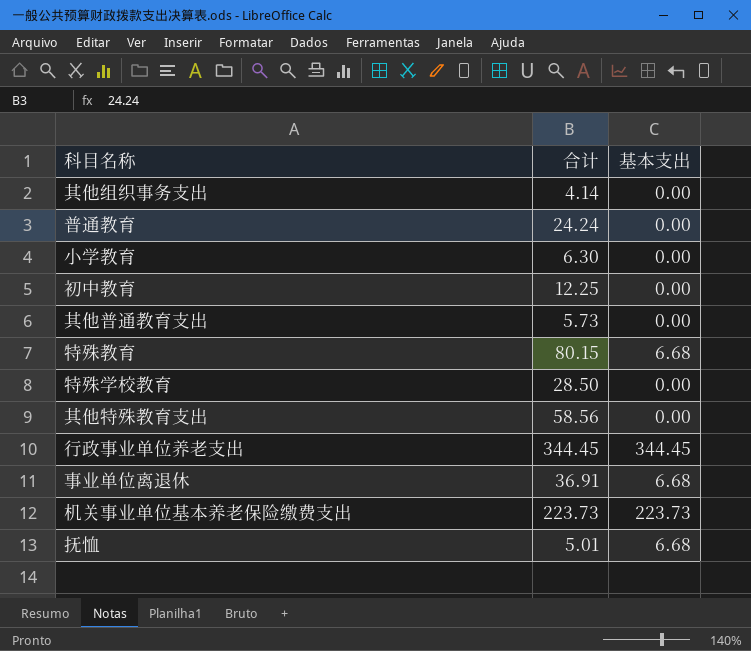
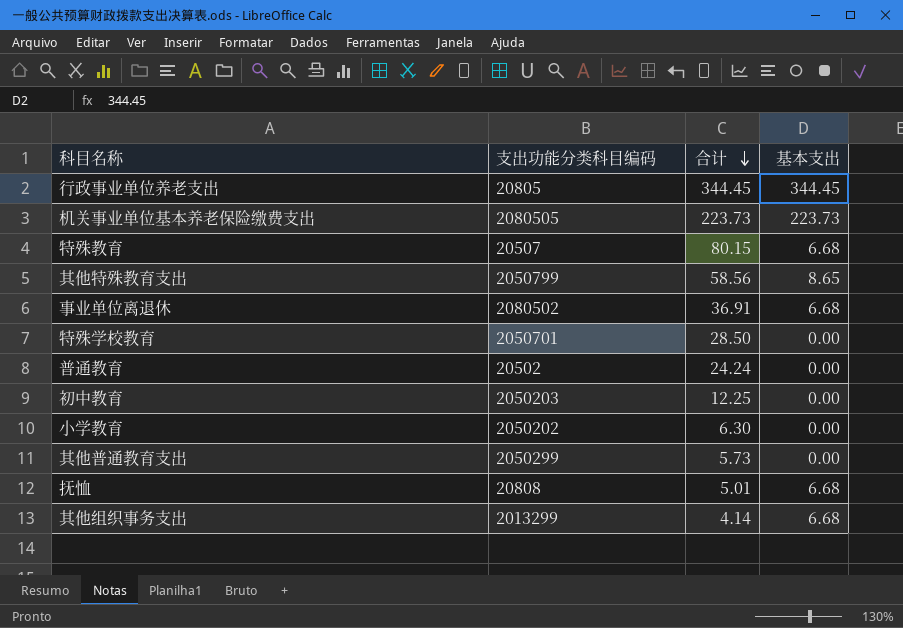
row order: none -> 合计 descending
column 支出功能分类科目编码 | position: none -> 2
其他特殊教育支出 | 基本支出: 0.00 -> 8.65
其他组织事务支出 | 基本支出: 0.00 -> 6.68

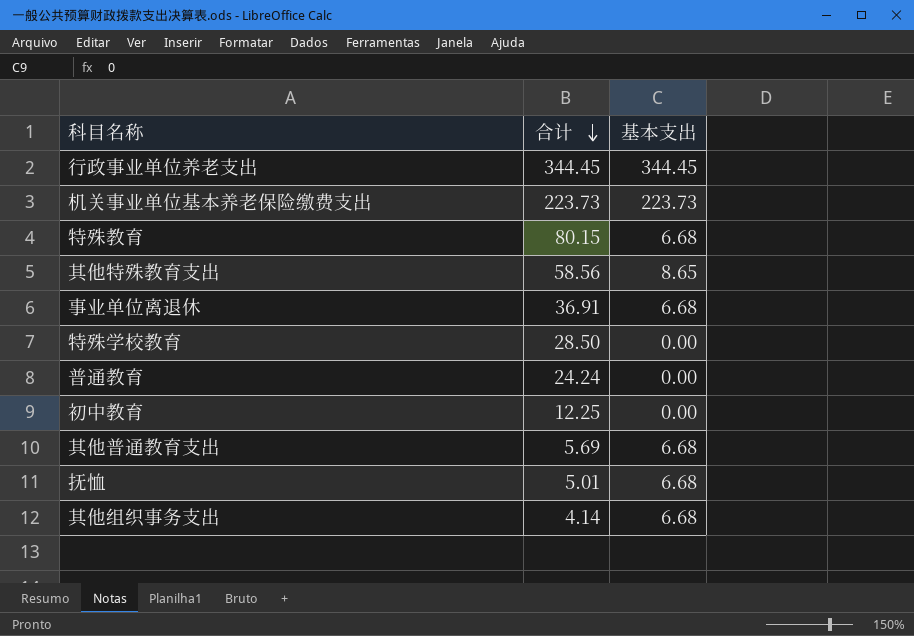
column 支出功能分类科目编码 | position: 2 -> none
row 小学教育: 2050202 | 6.30 | 0.00 -> none
其他普通教育支出 | 合计: 5.73 -> 5.69
其他普通教育支出 | 基本支出: 0.00 -> 6.68

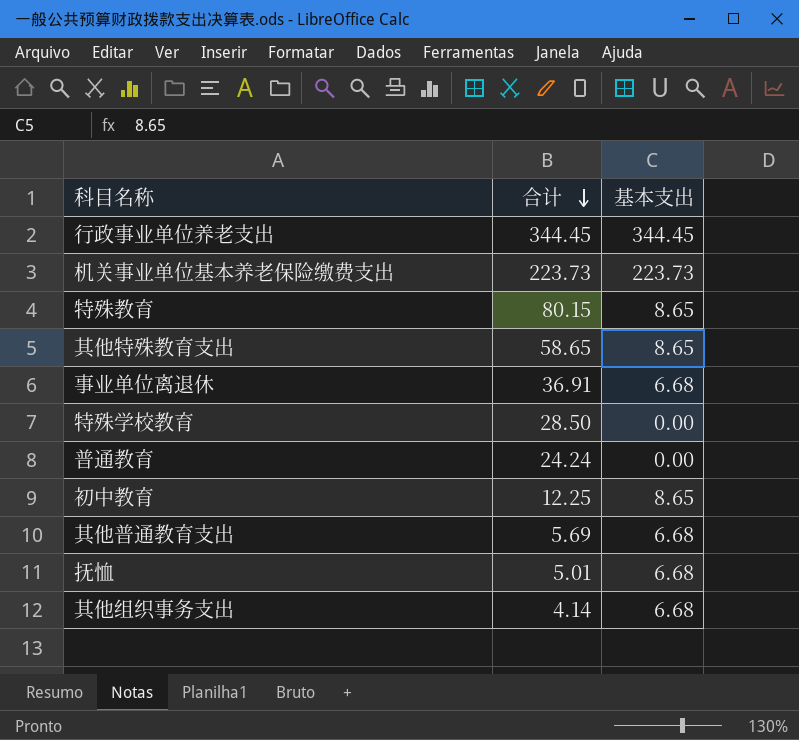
特殊教育 | 基本支出: 6.68 -> 8.65
其他特殊教育支出 | 合计: 58.56 -> 58.65
初中教育 | 基本支出: 0.00 -> 8.65

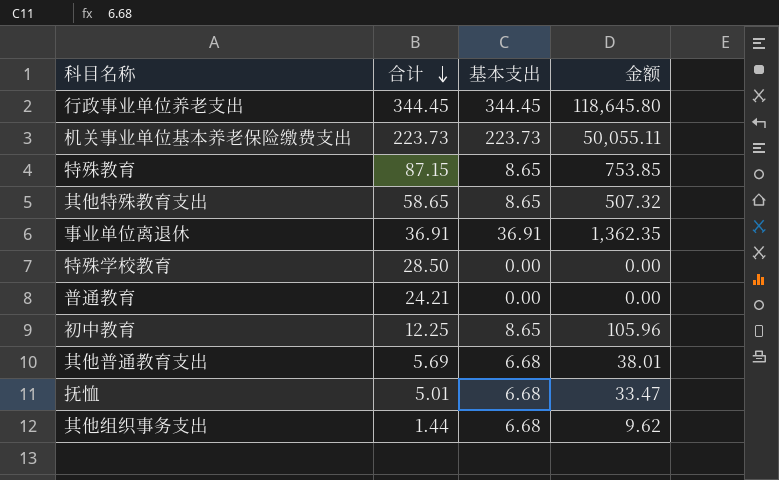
column 金额 | formula: none -> [合计] * [基本支出]
特殊教育 | 合计: 80.15 -> 87.15
事业单位离退休 | 基本支出: 6.68 -> 36.91
普通教育 | 合计: 24.24 -> 24.21
其他组织事务支出 | 合计: 4.14 -> 1.44

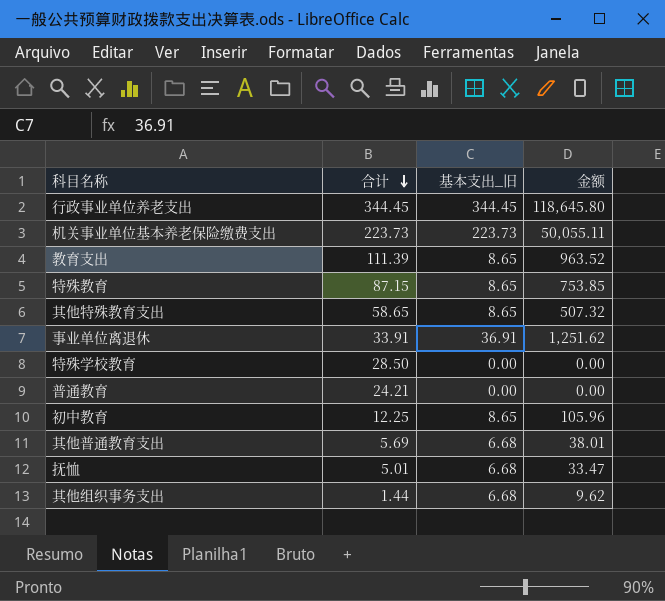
column name: 基本支出 -> 基本支出_旧
row 教育支出: none -> 111.39 | 8.65 | 963.52
事业单位离退休 | 合计: 36.91 -> 33.91
事业单位离退休 | 金额: 1,362.35 -> 1,251.62

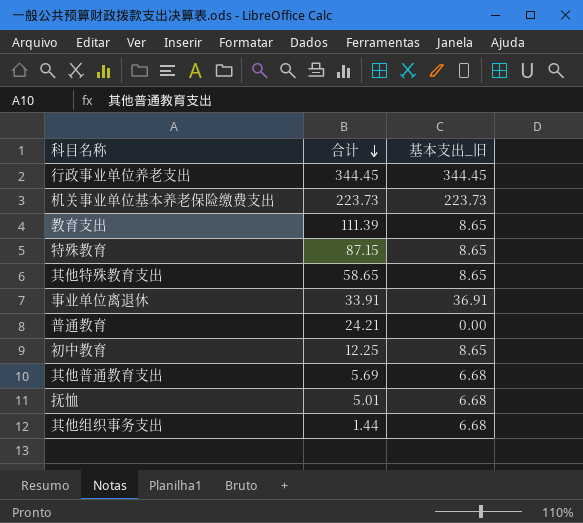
column 金额 | formula: [合计] * [基本支出_旧] -> none
row 特殊学校教育: 28.50 | 0.00 | 0.00 -> none

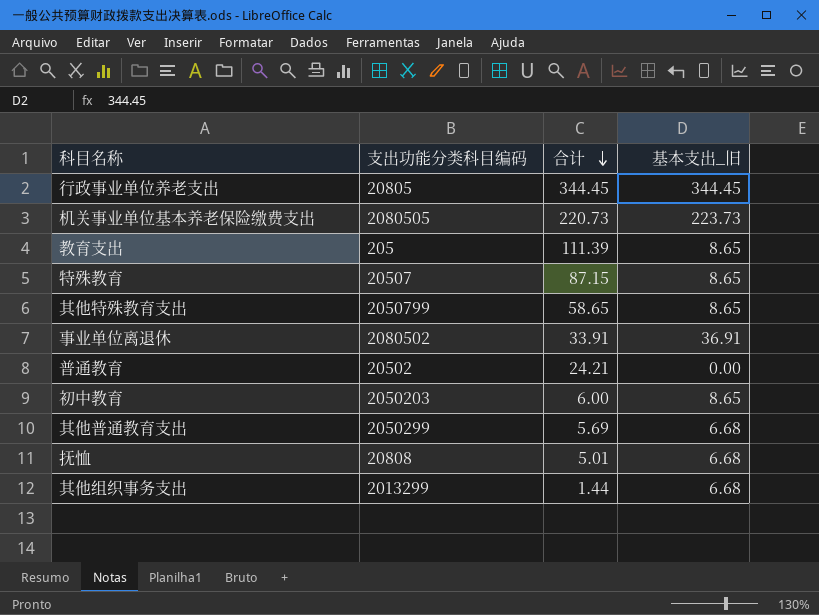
column 支出功能分类科目编码 | position: none -> 2
机关事业单位基本养老保险缴费支出 | 合计: 223.73 -> 220.73
初中教育 | 合计: 12.25 -> 6.00

